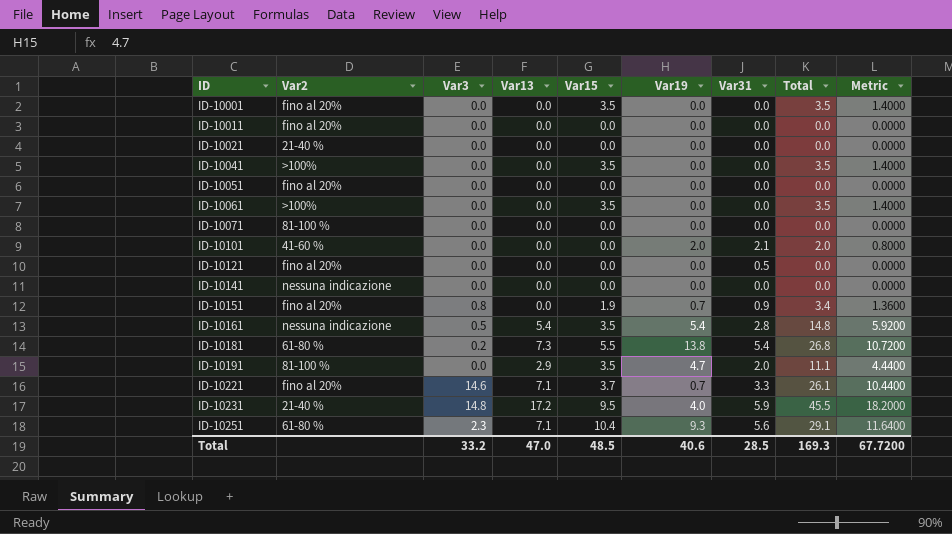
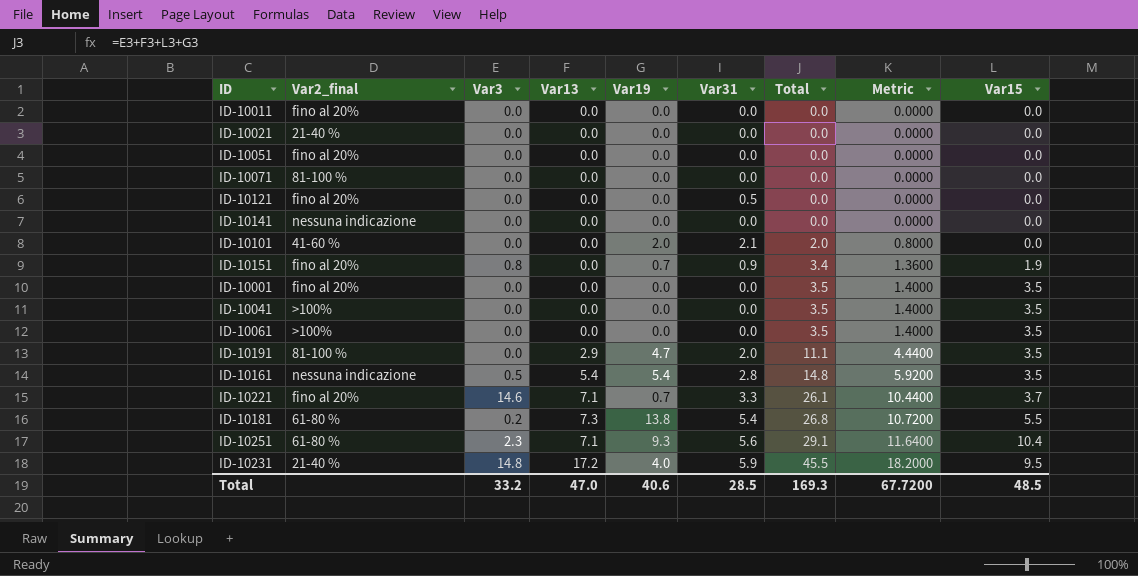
row order: ID ascending -> Total ascending
column name: Var2 -> Var2_final
column Var15 | position: 5 -> 9

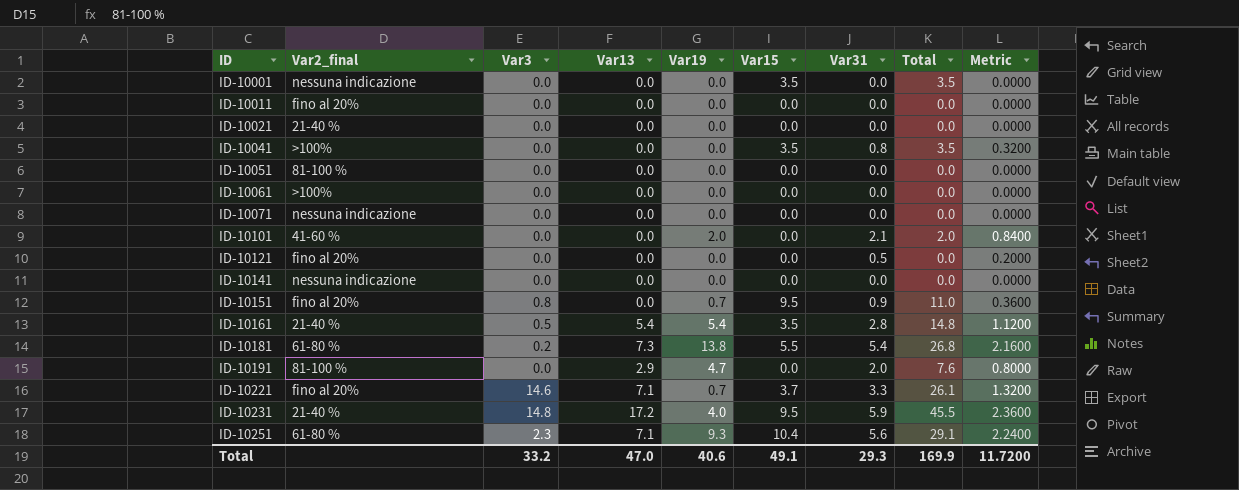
row order: Total ascending -> ID ascending
column Var15 | position: 9 -> 6
column Metric | formula: [Total] * 0.4 -> [Var31] * 0.4
ID-10001 | Var2_final: fino al 20% -> nessuna indicazione
ID-10041 | Var31: 0.0 -> 0.8
ID-10051 | Var2_final: fino al 20% -> 81-100 %
ID-10061 | Var15: 3.5 -> 0.0
ID-10061 | Total: 3.5 -> 0.0
ID-10071 | Var2_final: 81-100 % -> nessuna indicazione
ID-10151 | Var15: 1.9 -> 9.5
ID-10151 | Total: 3.4 -> 11.0
ID-10161 | Var2_final: nessuna indicazione -> 21-40 %
ID-10191 | Var15: 3.5 -> 0.0
ID-10191 | Total: 11.1 -> 7.6
Total | Var15: 48.5 -> 49.1
Total | Var31: 28.5 -> 29.3
Total | Total: 169.3 -> 169.9
Total | Metric: 67.7200 -> 11.7200

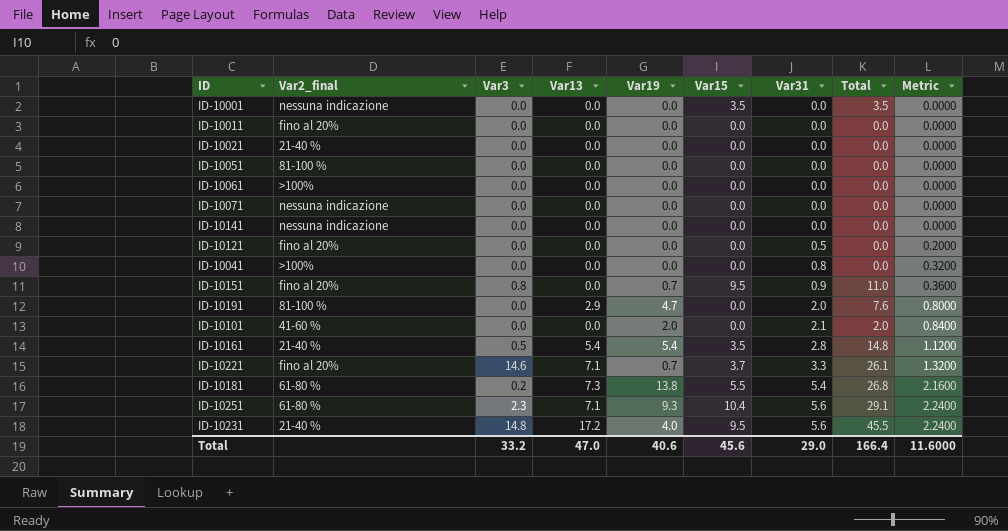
row order: ID ascending -> Var31 ascending
ID-10041 | Var15: 3.5 -> 0.0
ID-10041 | Total: 3.5 -> 0.0
ID-10231 | Var31: 5.9 -> 5.6
ID-10231 | Metric: 2.3600 -> 2.2400
Total | Var15: 49.1 -> 45.6
Total | Var31: 29.3 -> 29.0
Total | Total: 169.9 -> 166.4
Total | Metric: 11.7200 -> 11.6000

